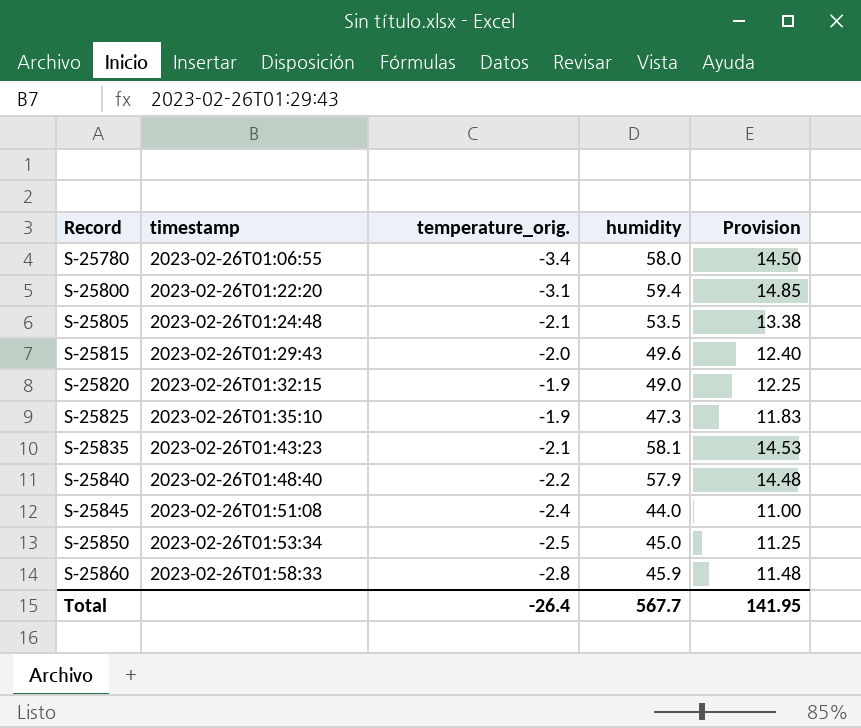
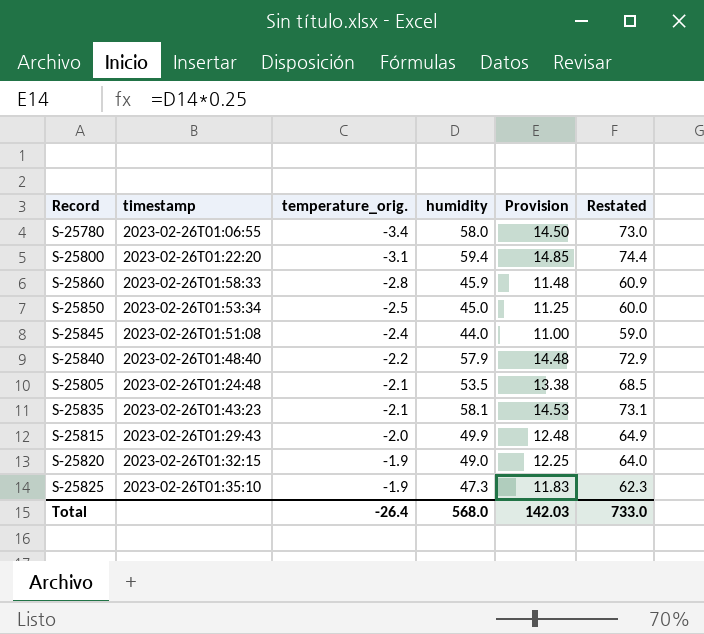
row order: Record ascending -> temperature_orig. ascending
column Restated | formula: none -> [humidity] + 15
S-25815 | humidity: 49.6 -> 49.9
S-25815 | Provision: 12.40 -> 12.48
Total | humidity: 567.7 -> 568.0
Total | Provision: 141.95 -> 142.03

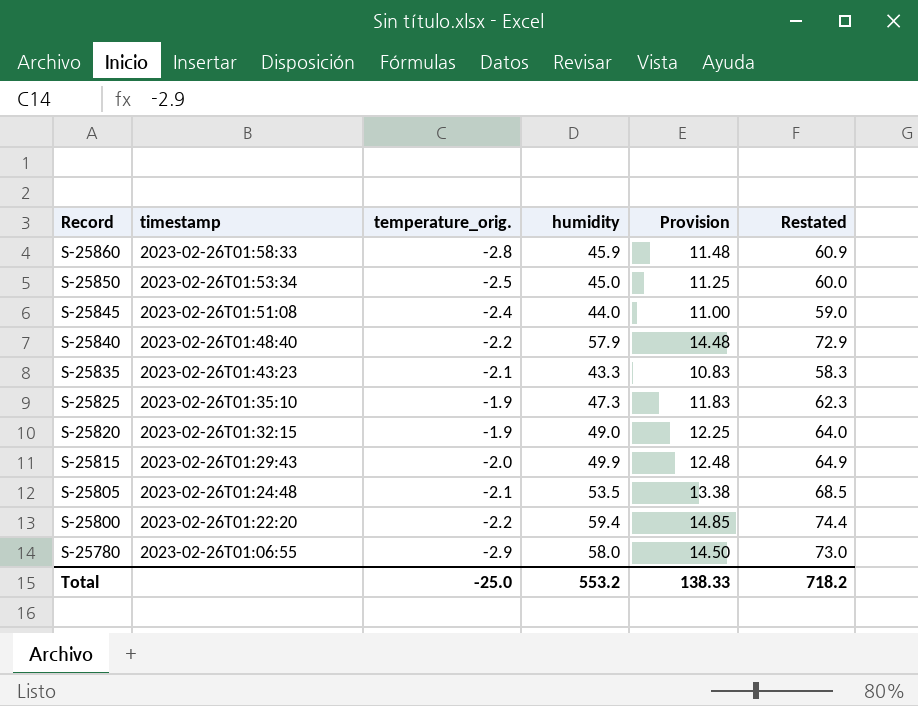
row order: temperature_orig. ascending -> Record descending
S-25835 | humidity: 58.1 -> 43.3
S-25835 | Provision: 14.53 -> 10.83
S-25835 | Restated: 73.1 -> 58.3
S-25800 | temperature_orig.: -3.1 -> -2.2
S-25780 | temperature_orig.: -3.4 -> -2.9
Total | temperature_orig.: -26.4 -> -25.0
Total | humidity: 568.0 -> 553.2
Total | Provision: 142.03 -> 138.33
Total | Restated: 733.0 -> 718.2

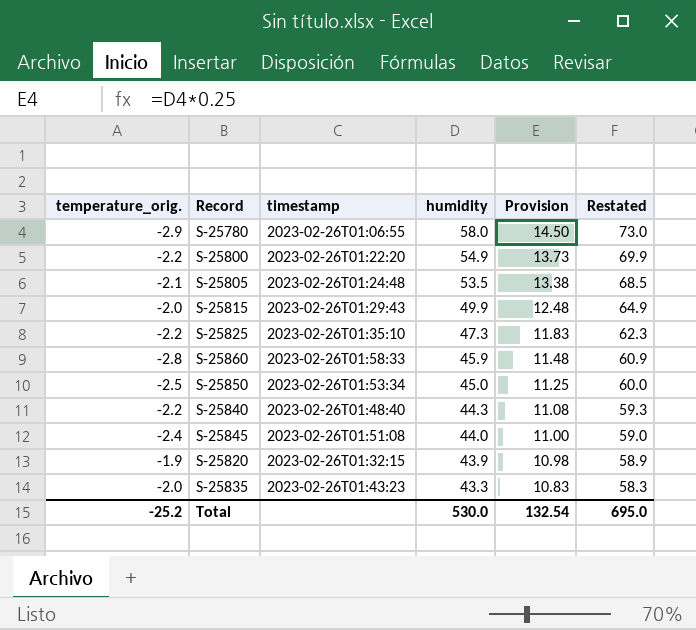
row order: Record descending -> humidity descending
column temperature_orig. | position: 3 -> 1
S-25800 | humidity: 59.4 -> 54.9
S-25800 | Provision: 14.85 -> 13.73
S-25800 | Restated: 74.4 -> 69.9
S-25825 | temperature_orig.: -1.9 -> -2.2
S-25840 | humidity: 57.9 -> 44.3
S-25840 | Provision: 14.48 -> 11.08
S-25840 | Restated: 72.9 -> 59.3
S-25820 | humidity: 49.0 -> 43.9
S-25820 | Provision: 12.25 -> 10.98
S-25820 | Restated: 64.0 -> 58.9
S-25835 | temperature_orig.: -2.1 -> -2.0
Total | temperature_orig.: -25.0 -> -25.2
Total | humidity: 553.2 -> 530.0
Total | Provision: 138.33 -> 132.54
Total | Restated: 718.2 -> 695.0

